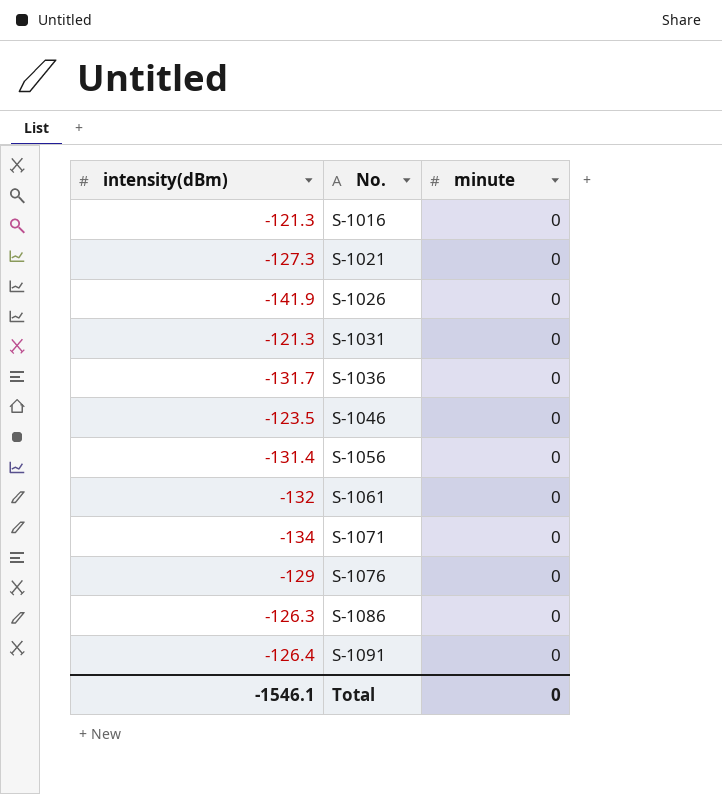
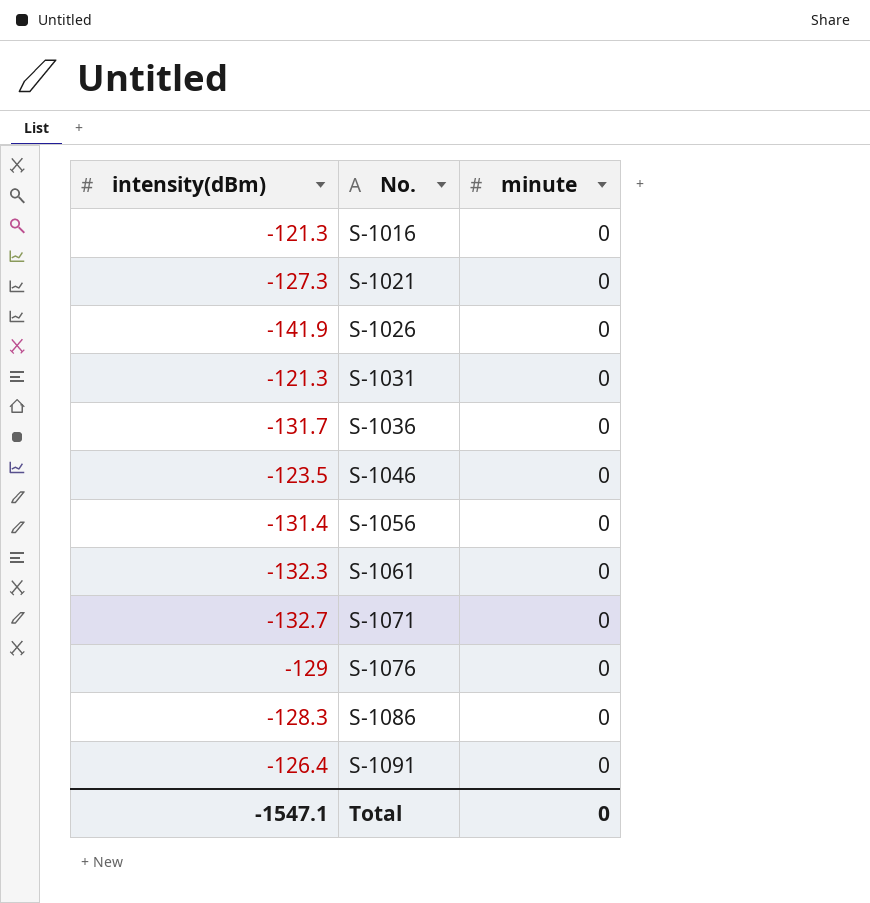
S-1061 | intensity(dBm): -132 -> -132.3
S-1071 | intensity(dBm): -134 -> -132.7
S-1086 | intensity(dBm): -126.3 -> -128.3
Total | intensity(dBm): -1546.1 -> -1547.1

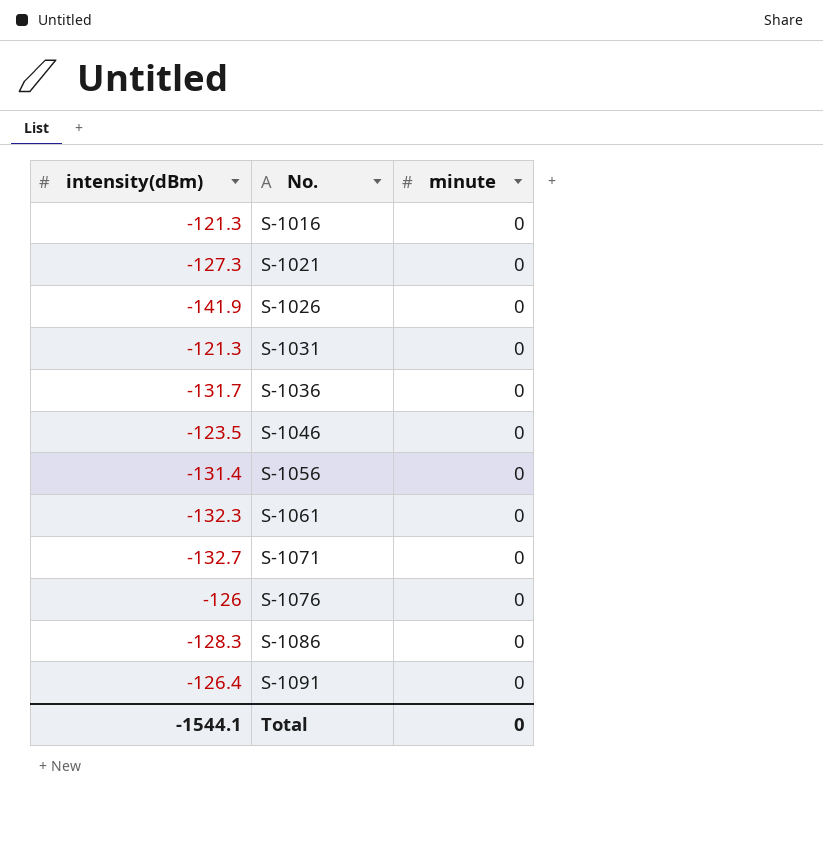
S-1076 | intensity(dBm): -129 -> -126
Total | intensity(dBm): -1547.1 -> -1544.1

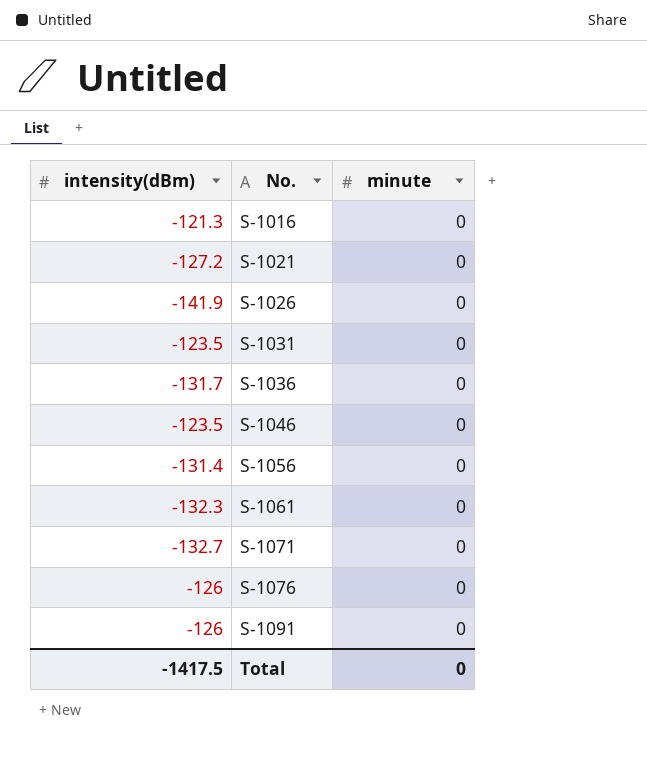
row S-1086: -128.3 | 0 -> none
S-1021 | intensity(dBm): -127.3 -> -127.2
S-1031 | intensity(dBm): -121.3 -> -123.5
S-1091 | intensity(dBm): -126.4 -> -126
Total | intensity(dBm): -1544.1 -> -1417.5

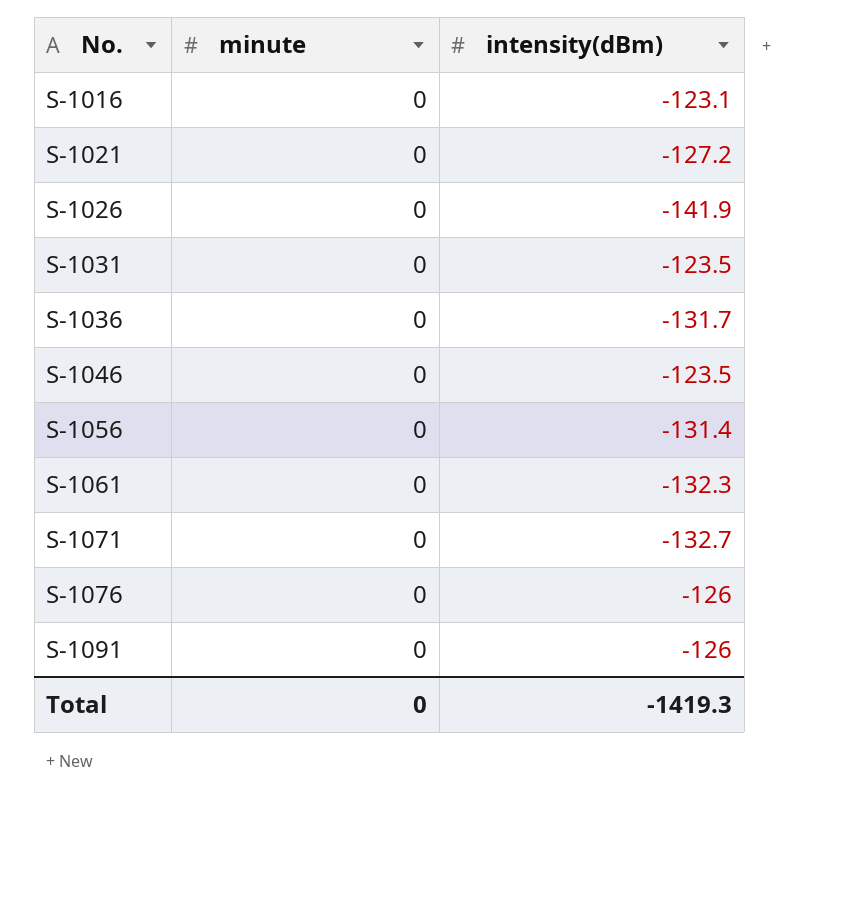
column intensity(dBm) | position: 1 -> 3
S-1016 | intensity(dBm): -121.3 -> -123.1
Total | intensity(dBm): -1417.5 -> -1419.3

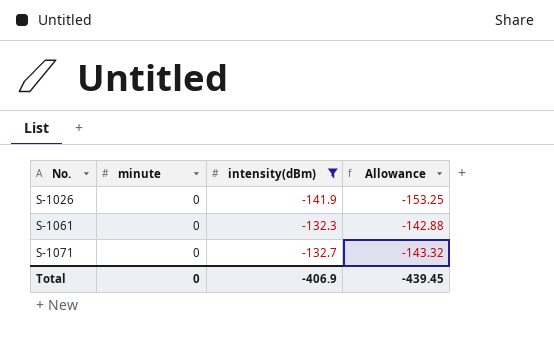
filter: none -> intensity(dBm) <= -132.3
column Allowance | formula: none -> [intensity(dBm)] * 1.08
Total | intensity(dBm): -1419.3 -> -406.9

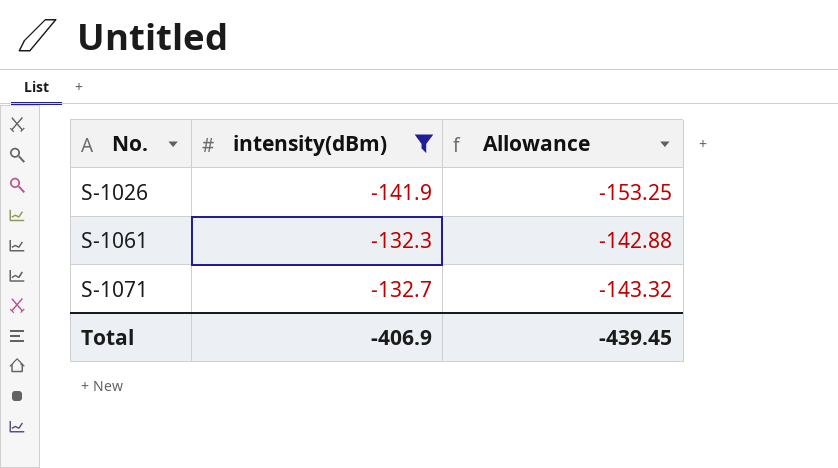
column minute | position: 2 -> none

